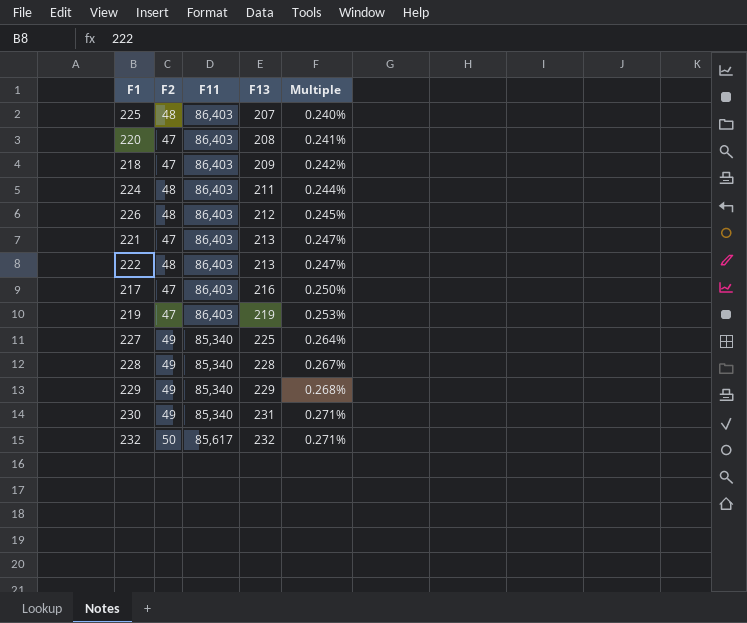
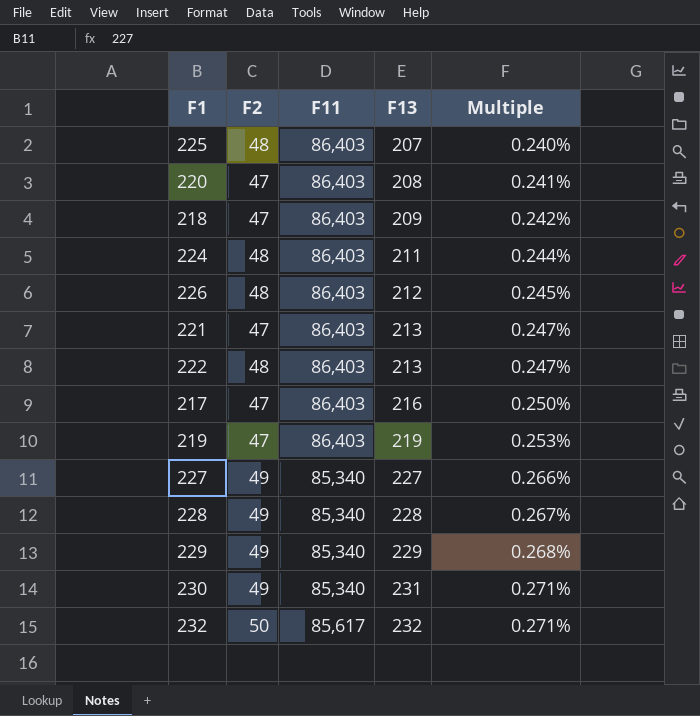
227 | F13: 225 -> 227
227 | Multiple: 0.264% -> 0.266%

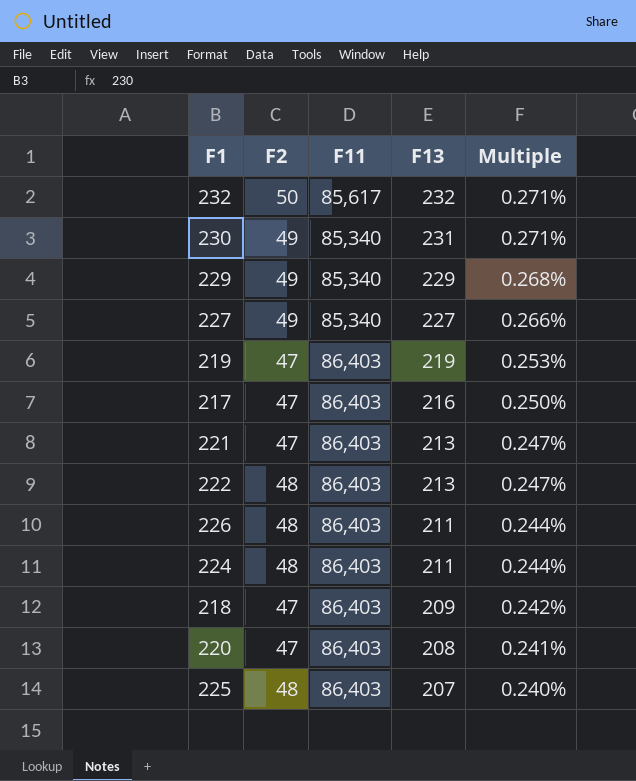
row order: F13 ascending -> F13 descending
row 228: 49 | 85,340 | 228 | 0.267% -> none
226 | F13: 212 -> 211
226 | Multiple: 0.245% -> 0.244%

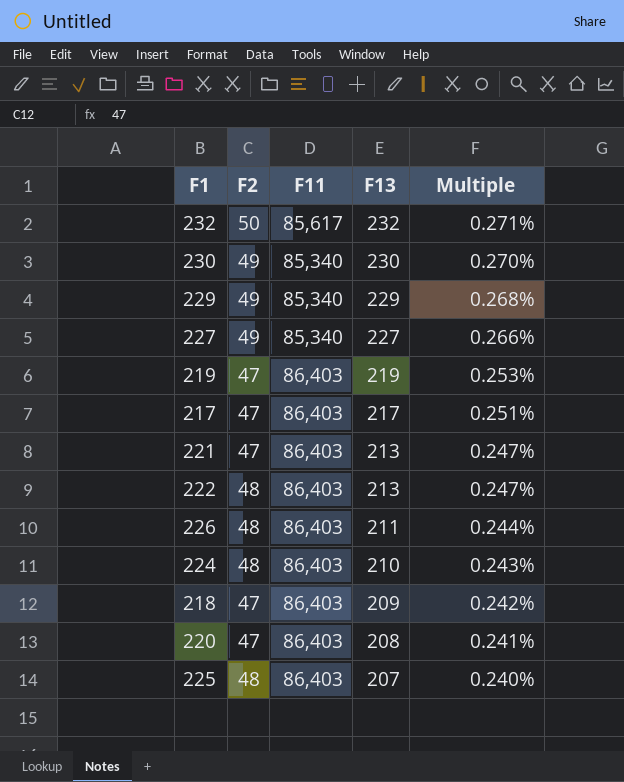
230 | F13: 231 -> 230
230 | Multiple: 0.271% -> 0.270%
217 | F13: 216 -> 217
217 | Multiple: 0.250% -> 0.251%
224 | F13: 211 -> 210
224 | Multiple: 0.244% -> 0.243%

